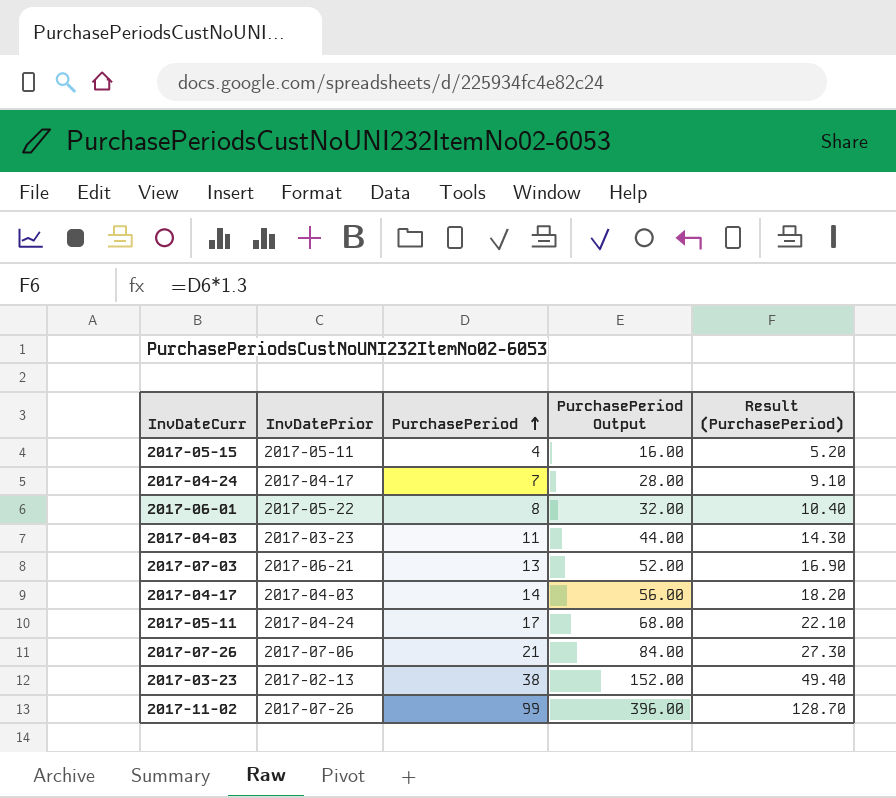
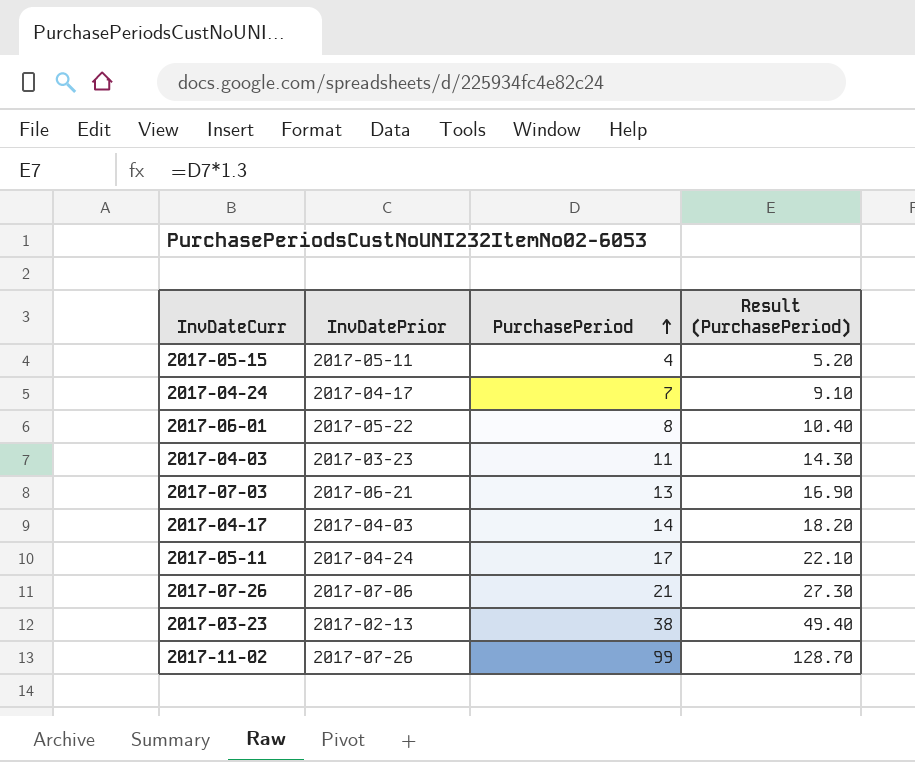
column PurchasePeriod Output | formula: [PurchasePeriod] * 4 -> none

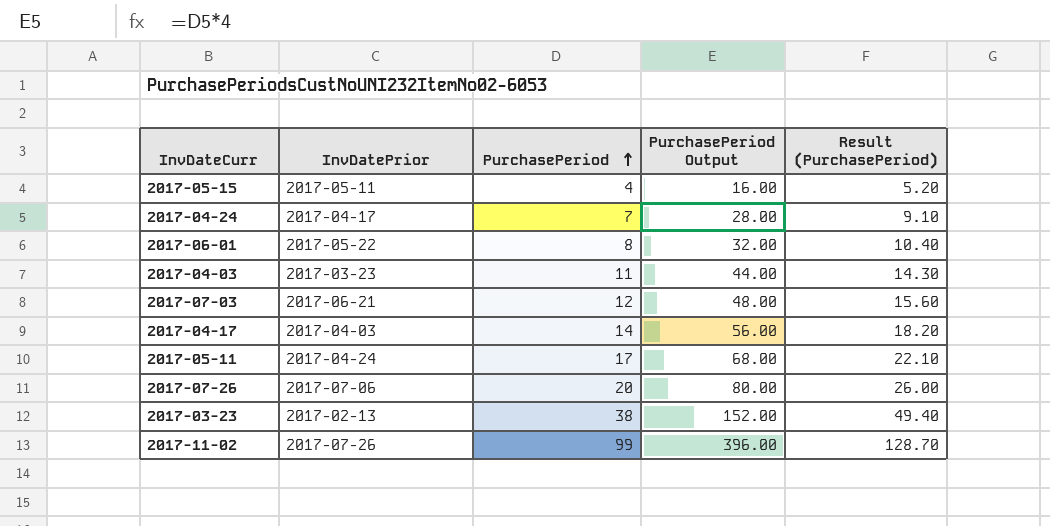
column PurchasePeriod Output | formula: none -> [PurchasePeriod] * 4
2017-07-03 | PurchasePeriod: 13 -> 12
2017-07-03 | Result (PurchasePeriod): 16.90 -> 15.60
2017-07-26 | PurchasePeriod: 21 -> 20
2017-07-26 | Result (PurchasePeriod): 27.30 -> 26.00

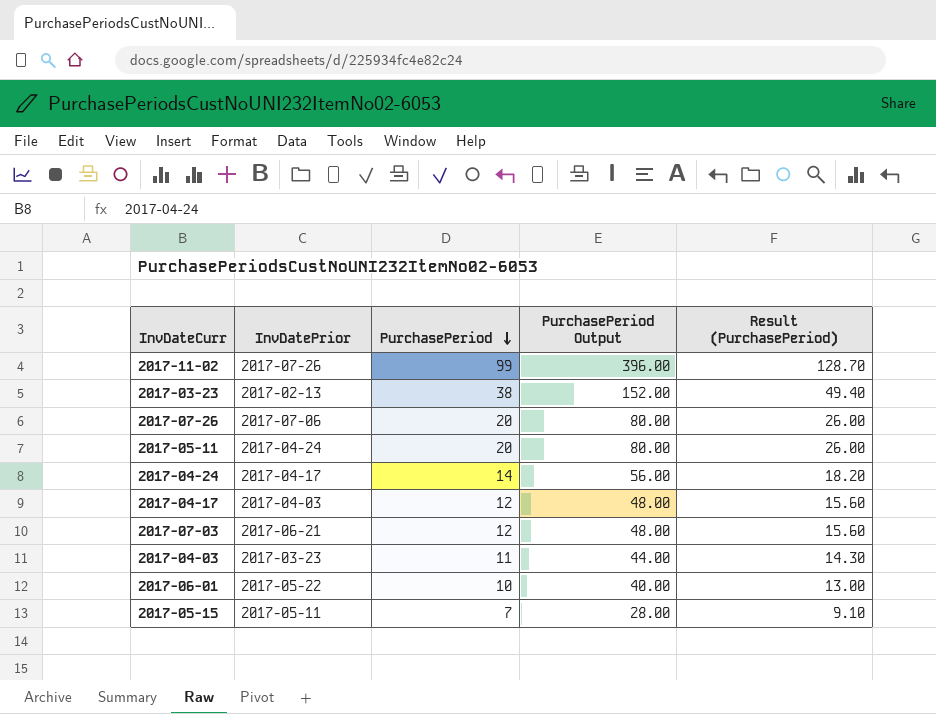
row order: PurchasePeriod ascending -> PurchasePeriod descending
2017-05-11 | PurchasePeriod: 17 -> 20
2017-05-11 | PurchasePeriod Output: 68.00 -> 80.00
2017-05-11 | Result (PurchasePeriod): 22.10 -> 26.00
2017-04-24 | PurchasePeriod: 7 -> 14
2017-04-24 | PurchasePeriod Output: 28.00 -> 56.00
2017-04-24 | Result (PurchasePeriod): 9.10 -> 18.20
2017-04-17 | PurchasePeriod: 14 -> 12
2017-04-17 | PurchasePeriod Output: 56.00 -> 48.00
2017-04-17 | Result (PurchasePeriod): 18.20 -> 15.60
2017-06-01 | PurchasePeriod: 8 -> 10
2017-06-01 | PurchasePeriod Output: 32.00 -> 40.00
2017-06-01 | Result (PurchasePeriod): 10.40 -> 13.00
2017-05-15 | PurchasePeriod: 4 -> 7
2017-05-15 | PurchasePeriod Output: 16.00 -> 28.00
2017-05-15 | Result (PurchasePeriod): 5.20 -> 9.10

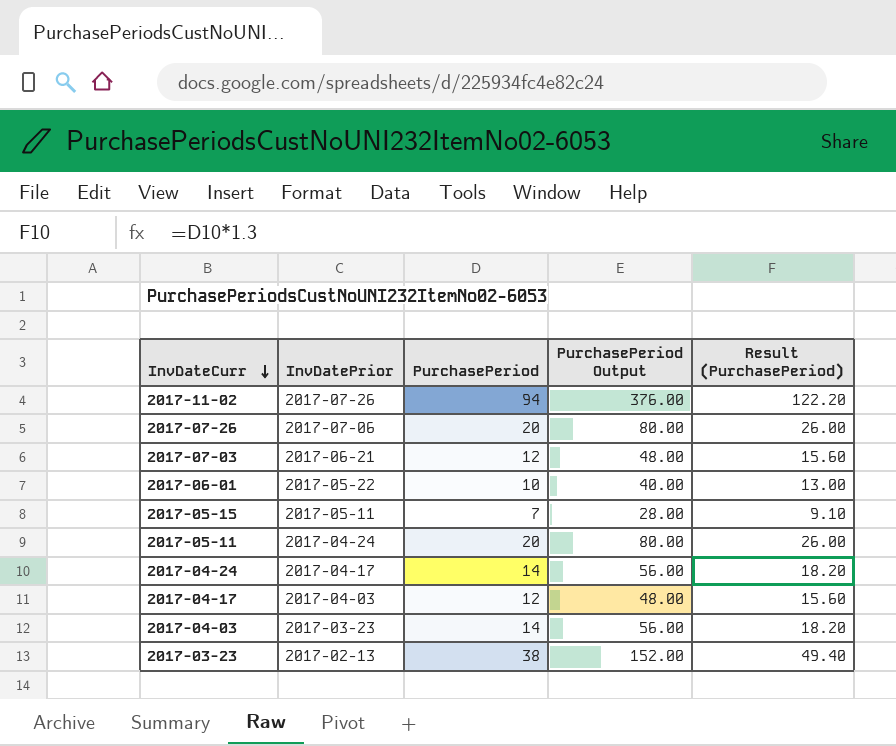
row order: PurchasePeriod descending -> InvDateCurr descending
2017-11-02 | PurchasePeriod: 99 -> 94
2017-11-02 | PurchasePeriod Output: 396.00 -> 376.00
2017-11-02 | Result (PurchasePeriod): 128.70 -> 122.20
2017-04-03 | PurchasePeriod: 11 -> 14
2017-04-03 | PurchasePeriod Output: 44.00 -> 56.00
2017-04-03 | Result (PurchasePeriod): 14.30 -> 18.20

